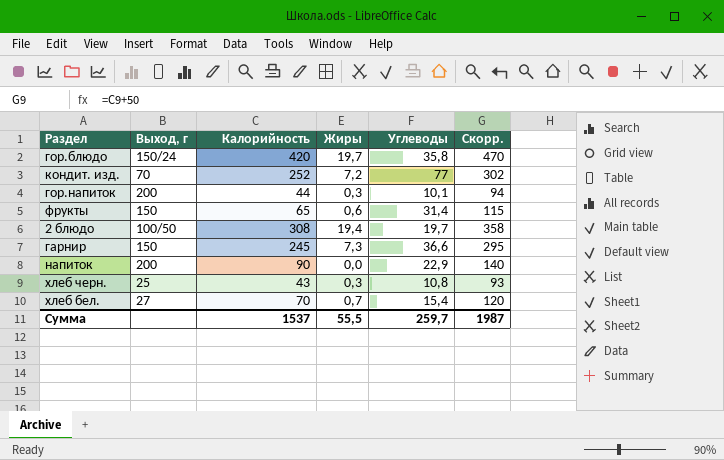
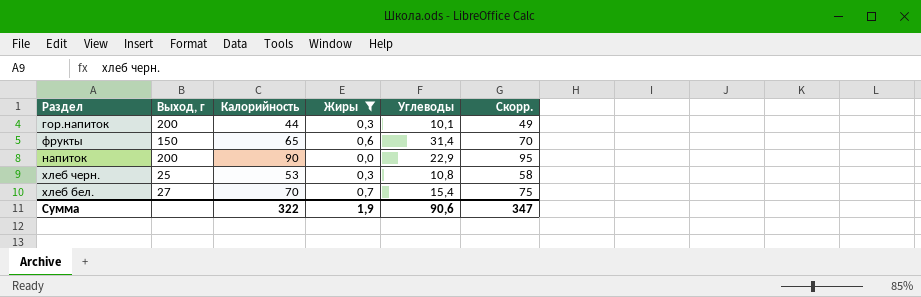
filter: none -> Жиры <= 0,7
column Скорр. | formula: [Калорийность] + 50 -> [Калорийность] + 5
хлеб черн. | Калорийность: 43 -> 53
Сумма | Калорийность: 1537 -> 322
Сумма | Жиры: 55,5 -> 1,9
Сумма | Углеводы: 259,7 -> 90,6
Сумма | Скорр.: 1987 -> 347

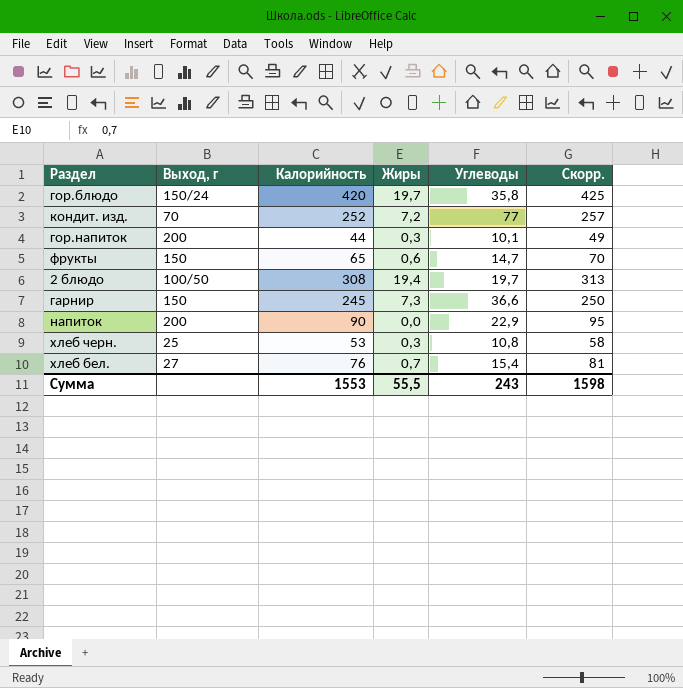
filter: Жиры <= 0,7 -> none
фрукты | Углеводы: 31,4 -> 14,7
хлеб бел. | Калорийность: 70 -> 76
хлеб бел. | Скорр.: 75 -> 81
Сумма | Калорийность: 322 -> 1553
Сумма | Жиры: 1,9 -> 55,5
Сумма | Углеводы: 90,6 -> 243
Сумма | Скорр.: 347 -> 1598

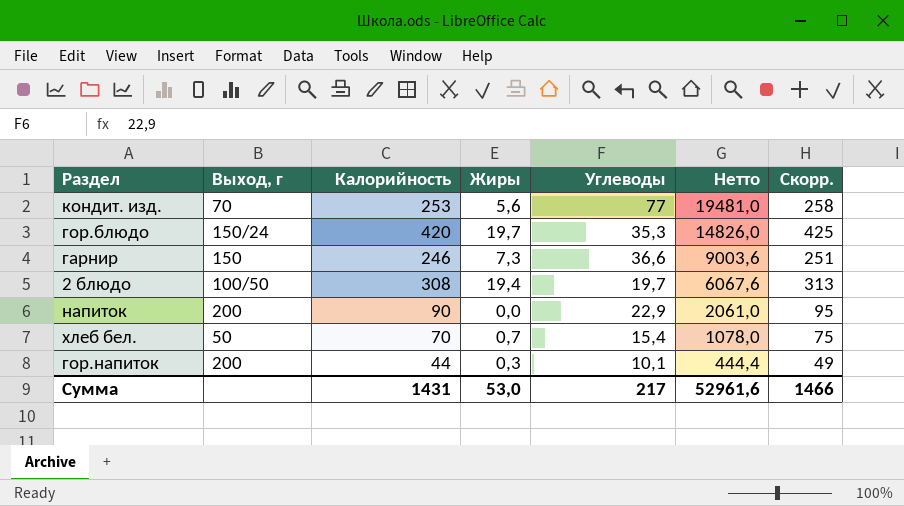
row order: none -> Нетто descending
column Нетто | formula: none -> [Калорийность] * [Углеводы]
row фрукты: 150 | 65 | 0,6 | 14,7 | 70 -> none
row хлеб черн.: 25 | 53 | 0,3 | 10,8 | 58 -> none
кондит. изд. | Калорийность: 252 -> 253
кондит. изд. | Жиры: 7,2 -> 5,6
кондит. изд. | Скорр.: 257 -> 258
гор.блюдо | Углеводы: 35,8 -> 35,3
гарнир | Калорийность: 245 -> 246
гарнир | Скорр.: 250 -> 251
хлеб бел. | Выход, г: 27 -> 50
хлеб бел. | Калорийность: 76 -> 70
хлеб бел. | Скорр.: 81 -> 75
Сумма | Калорийность: 1553 -> 1431
Сумма | Жиры: 55,5 -> 53,0
Сумма | Углеводы: 243 -> 217
Сумма | Скорр.: 1598 -> 1466

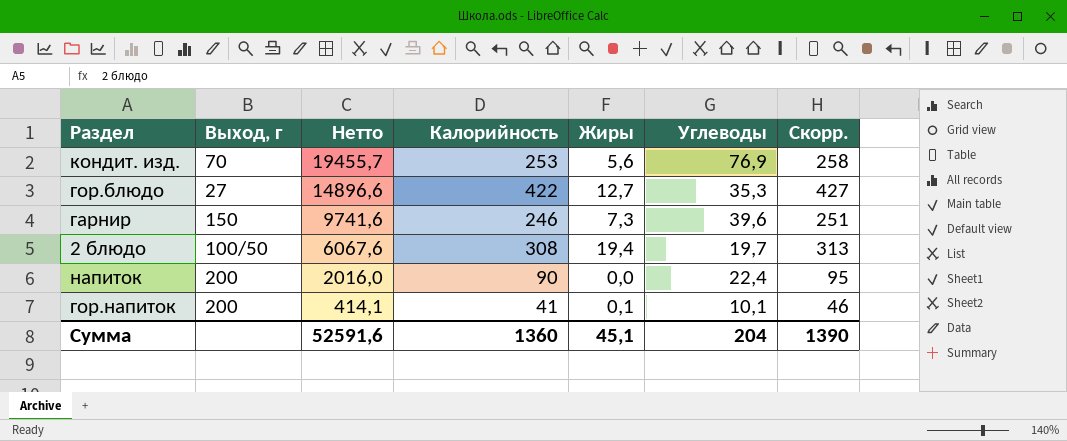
column Нетто | position: 6 -> 3
row хлеб бел.: 50 | 70 | 0,7 | 15,4 | 1078,0 | 75 -> none
кондит. изд. | Нетто: 19481,0 -> 19455,7
кондит. изд. | Углеводы: 77 -> 76,9
гор.блюдо | Выход, г: 150/24 -> 27
гор.блюдо | Нетто: 14826,0 -> 14896,6
гор.блюдо | Калорийность: 420 -> 422
гор.блюдо | Жиры: 19,7 -> 12,7
гор.блюдо | Скорр.: 425 -> 427
гарнир | Нетто: 9003,6 -> 9741,6
гарнир | Углеводы: 36,6 -> 39,6
напиток | Нетто: 2061,0 -> 2016,0
напиток | Углеводы: 22,9 -> 22,4
гор.напиток | Нетто: 444,4 -> 414,1
гор.напиток | Калорийность: 44 -> 41
гор.напиток | Жиры: 0,3 -> 0,1
гор.напиток | Скорр.: 49 -> 46
Сумма | Нетто: 52961,6 -> 52591,6
Сумма | Калорийность: 1431 -> 1360
Сумма | Жиры: 53,0 -> 45,1
Сумма | Углеводы: 217 -> 204
Сумма | Скорр.: 1466 -> 1390

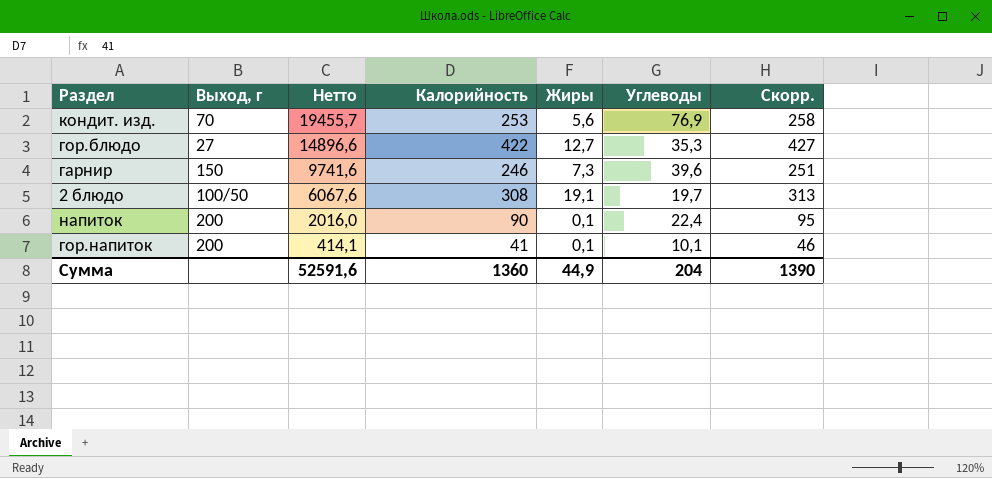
2 блюдо | Жиры: 19,4 -> 19,1
напиток | Жиры: 0,0 -> 0,1
Сумма | Жиры: 45,1 -> 44,9

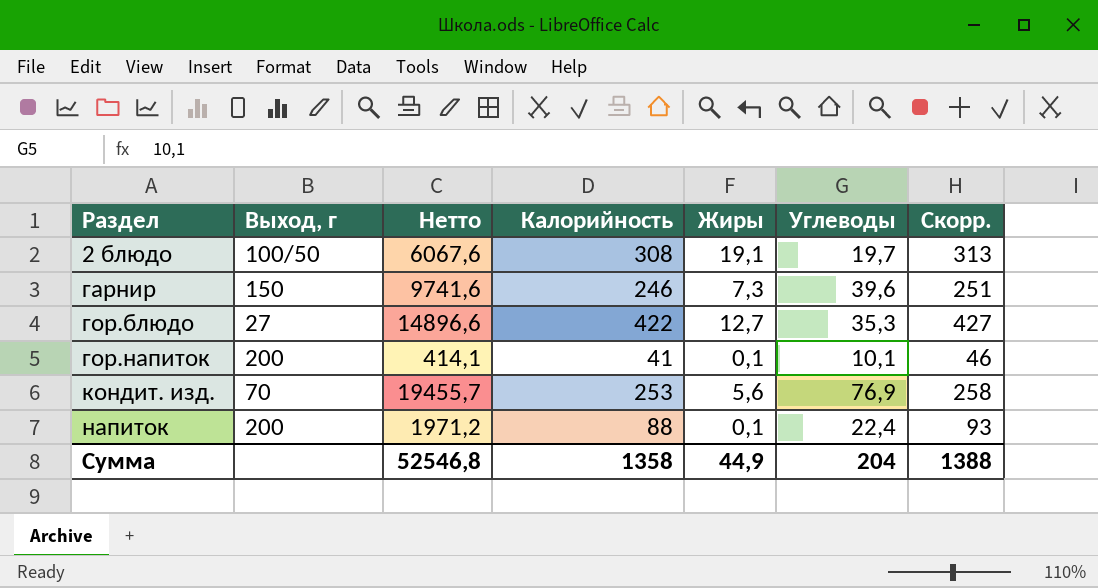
row order: Нетто descending -> Раздел ascending
напиток | Нетто: 2016,0 -> 1971,2
напиток | Калорийность: 90 -> 88
напиток | Скорр.: 95 -> 93
Сумма | Нетто: 52591,6 -> 52546,8
Сумма | Калорийность: 1360 -> 1358
Сумма | Скорр.: 1390 -> 1388

